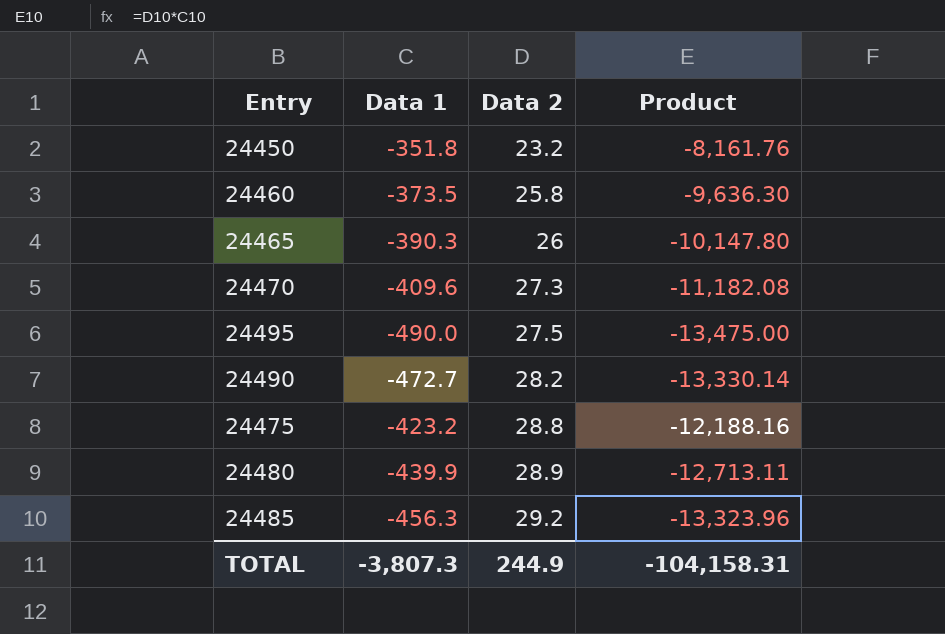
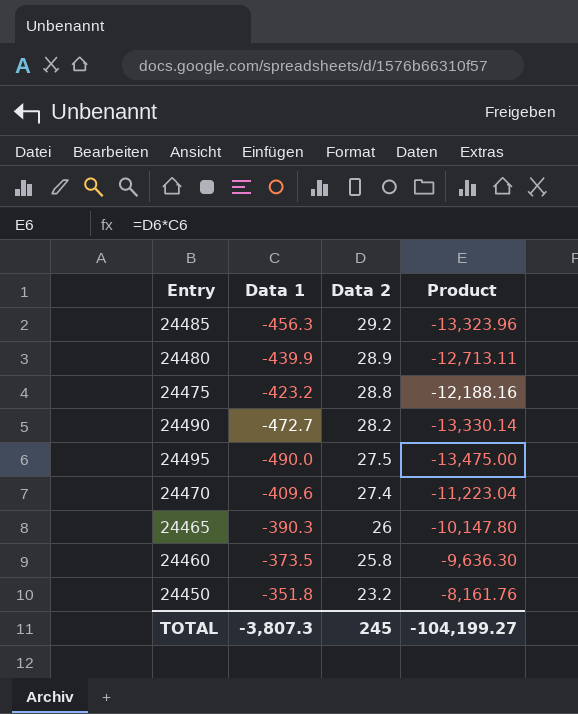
row order: Data 2 ascending -> Data 2 descending
24470 | Data 2: 27.3 -> 27.4
24470 | Product: -11,182.08 -> -11,223.04
TOTAL | Data 2: 244.9 -> 245
TOTAL | Product: -104,158.31 -> -104,199.27

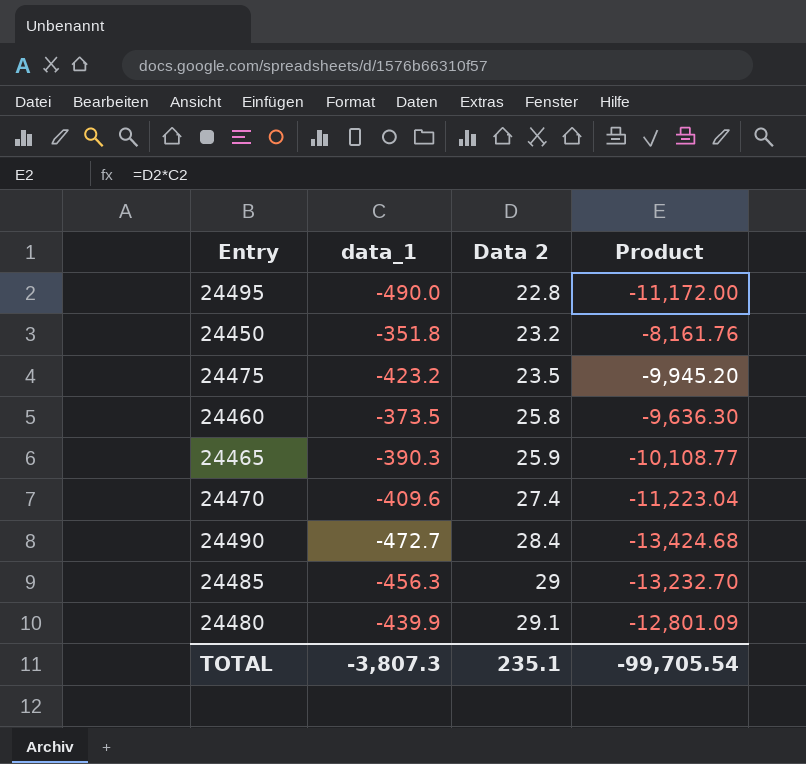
row order: Data 2 descending -> Data 2 ascending
column name: Data 1 -> data_1
24495 | Data 2: 27.5 -> 22.8
24495 | Product: -13,475.00 -> -11,172.00
24475 | Data 2: 28.8 -> 23.5
24475 | Product: -12,188.16 -> -9,945.20
24465 | Data 2: 26 -> 25.9
24465 | Product: -10,147.80 -> -10,108.77
24490 | Data 2: 28.2 -> 28.4
24490 | Product: -13,330.14 -> -13,424.68
24485 | Data 2: 29.2 -> 29
24485 | Product: -13,323.96 -> -13,232.70
24480 | Data 2: 28.9 -> 29.1
24480 | Product: -12,713.11 -> -12,801.09
TOTAL | Data 2: 245 -> 235.1
TOTAL | Product: -104,199.27 -> -99,705.54

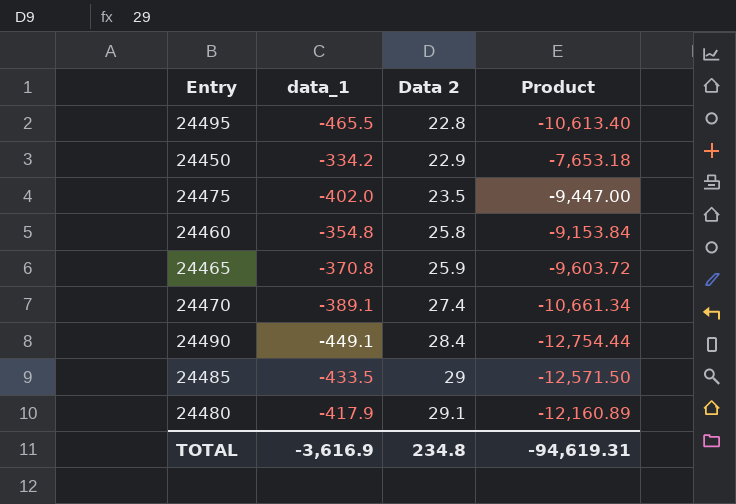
24495 | data_1: -490.0 -> -465.5
24495 | Product: -11,172.00 -> -10,613.40
24450 | data_1: -351.8 -> -334.2
24450 | Data 2: 23.2 -> 22.9
24450 | Product: -8,161.76 -> -7,653.18
24475 | data_1: -423.2 -> -402.0
24475 | Product: -9,945.20 -> -9,447.00
24460 | data_1: -373.5 -> -354.8
24460 | Product: -9,636.30 -> -9,153.84
24465 | data_1: -390.3 -> -370.8
24465 | Product: -10,108.77 -> -9,603.72
24470 | data_1: -409.6 -> -389.1
24470 | Product: -11,223.04 -> -10,661.34
24490 | data_1: -472.7 -> -449.1
24490 | Product: -13,424.68 -> -12,754.44
24485 | data_1: -456.3 -> -433.5
24485 | Product: -13,232.70 -> -12,571.50
24480 | data_1: -439.9 -> -417.9
24480 | Product: -12,801.09 -> -12,160.89
TOTAL | data_1: -3,807.3 -> -3,616.9
TOTAL | Data 2: 235.1 -> 234.8
TOTAL | Product: -99,705.54 -> -94,619.31

